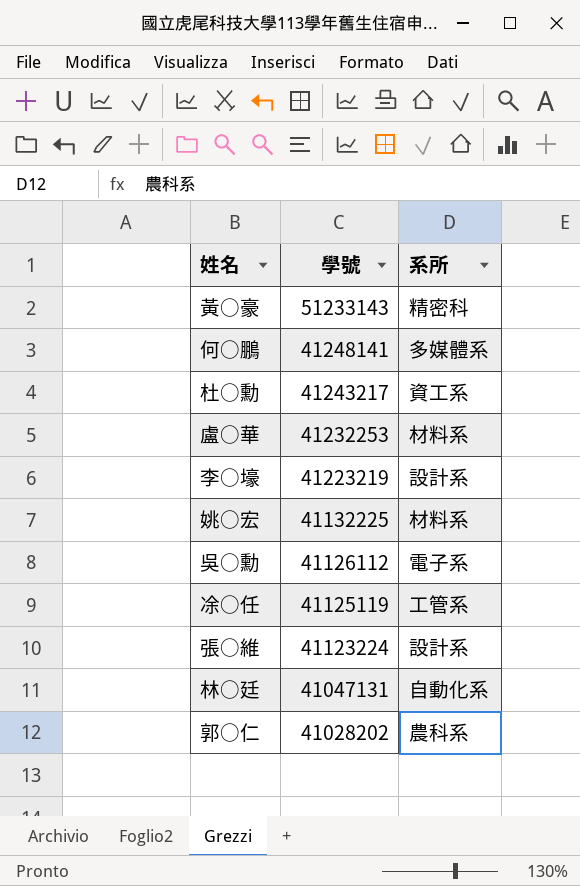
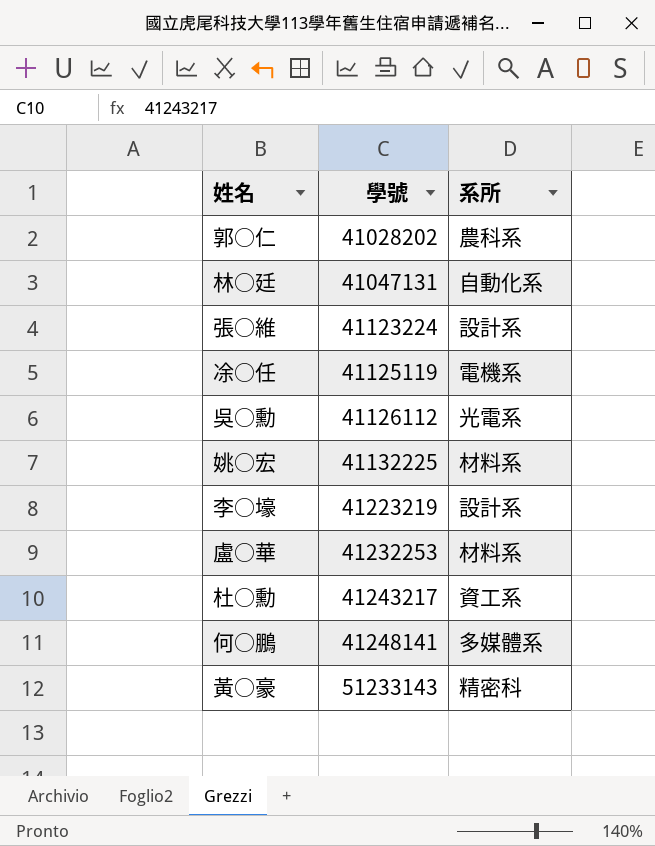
row order: 學號 descending -> 學號 ascending
凃○任 | 系所: 工管系 -> 電機系
吳○勳 | 系所: 電子系 -> 光電系

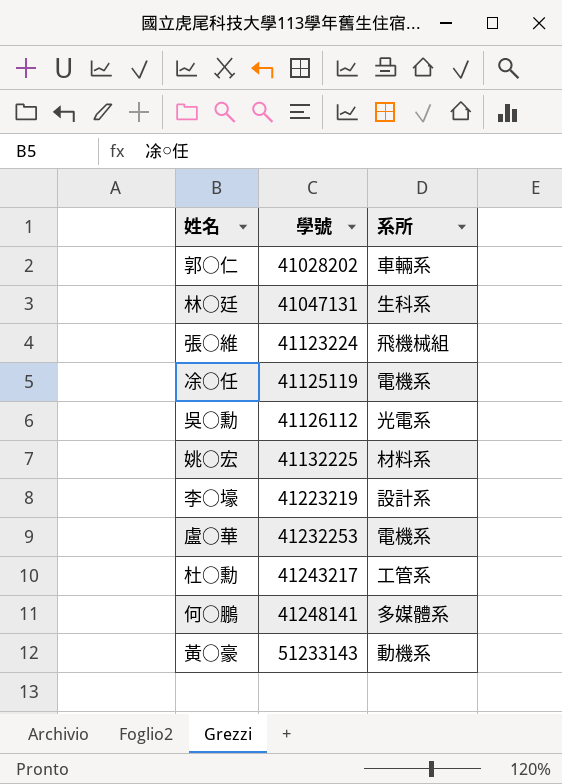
郭○仁 | 系所: 農科系 -> 車輛系
林○廷 | 系所: 自動化系 -> 生科系
張○維 | 系所: 設計系 -> 飛機械組
盧○華 | 系所: 材料系 -> 電機系
杜○勳 | 系所: 資工系 -> 工管系
黃○豪 | 系所: 精密科 -> 動機系

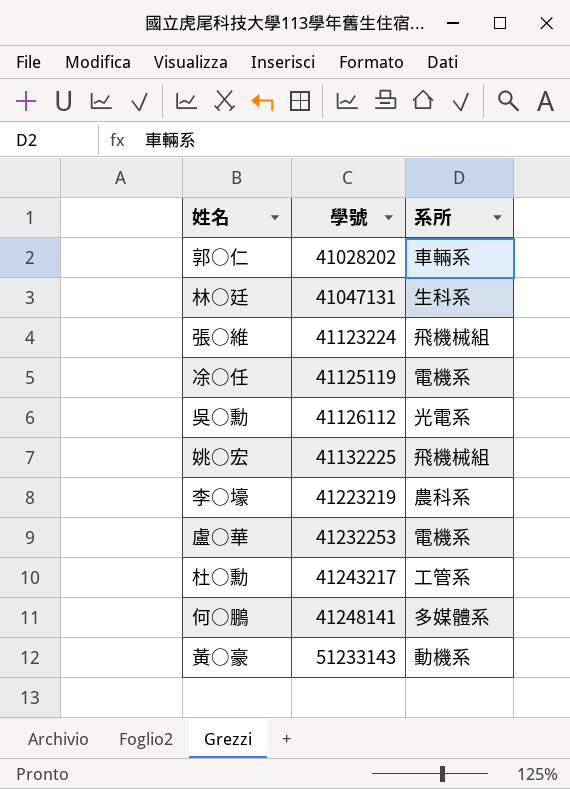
姚○宏 | 系所: 材料系 -> 飛機械組
李○壕 | 系所: 設計系 -> 農科系

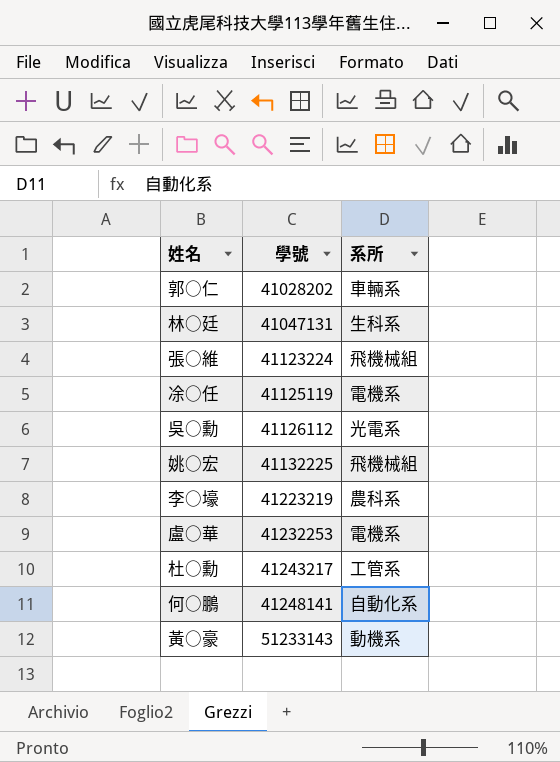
何○鵬 | 系所: 多媒體系 -> 自動化系

